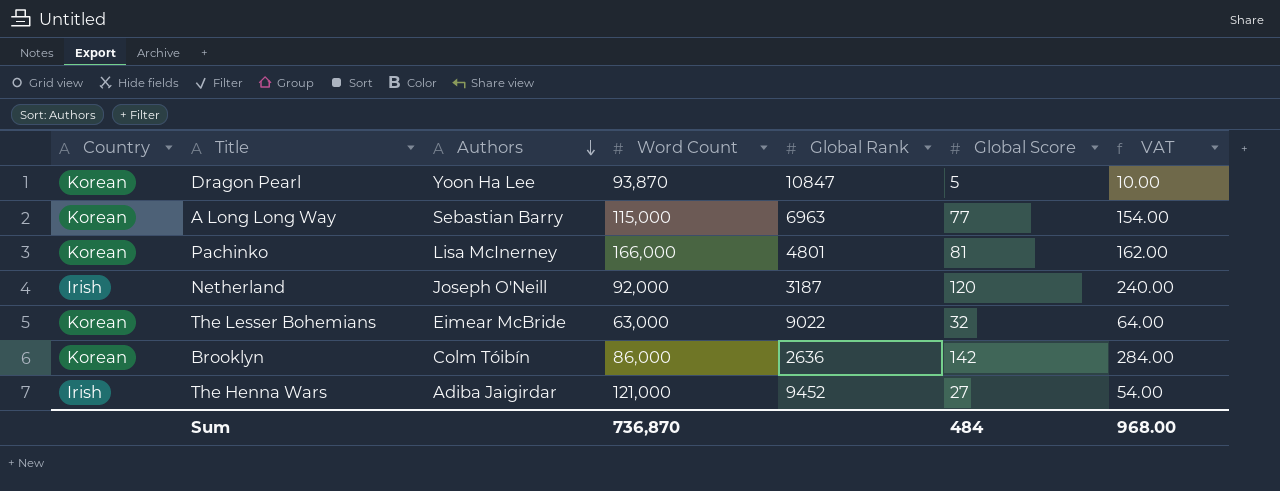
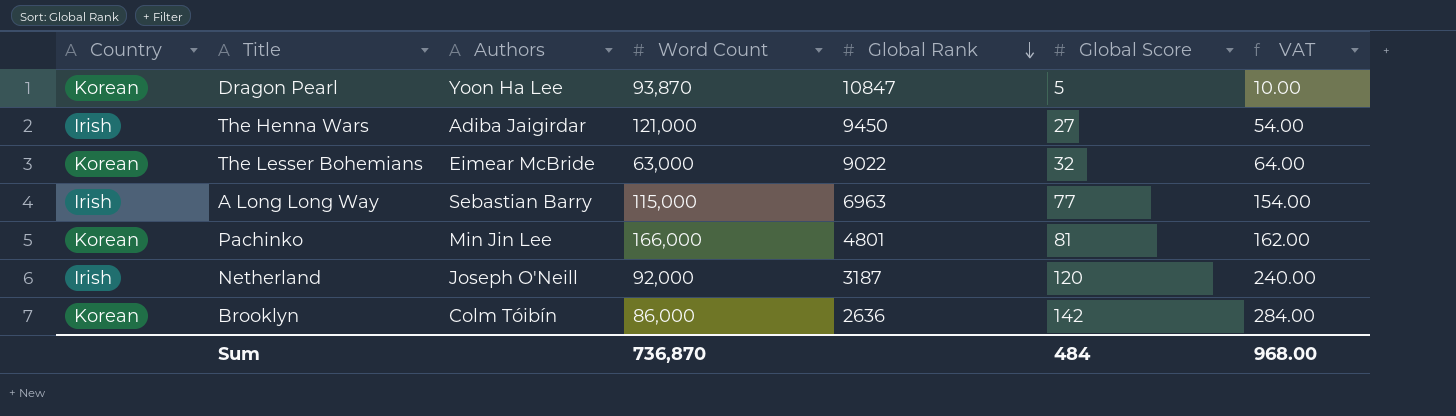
row order: Authors descending -> Global Rank descending
The Henna Wars | Global Rank: 9452 -> 9450
A Long Long Way | Country: Korean -> Irish
Pachinko | Authors: Lisa McInerney -> Min Jin Lee

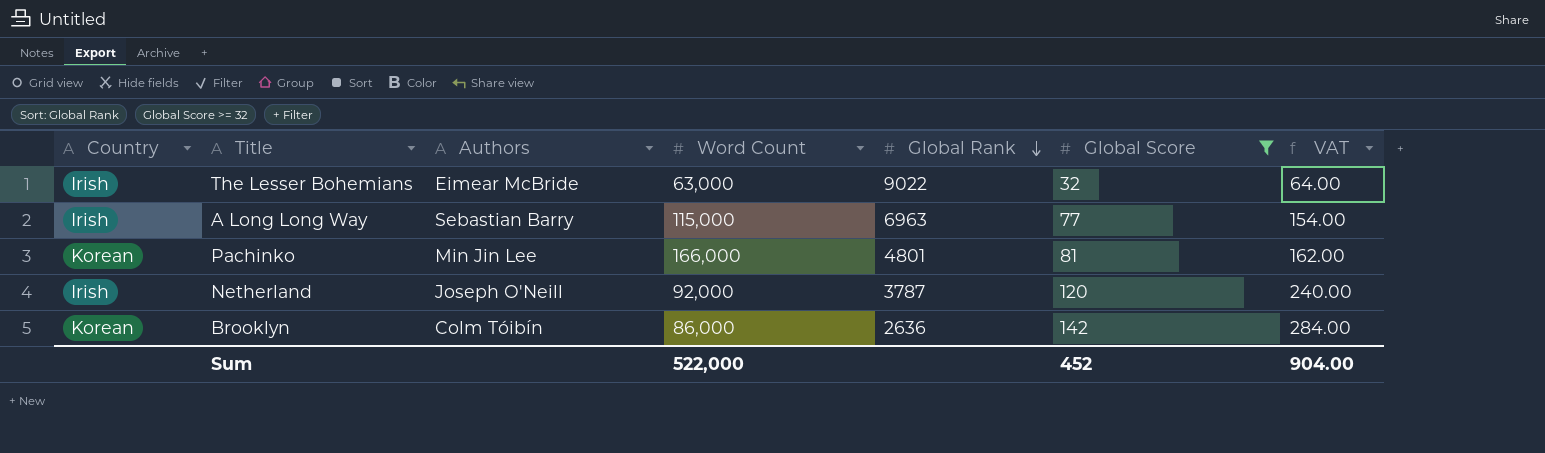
filter: none -> Global Score >= 32
The Lesser Bohemians | Country: Korean -> Irish
Netherland | Global Rank: 3187 -> 3787
Sum | Word Count: 736,870 -> 522,000
Sum | Global Score: 484 -> 452
Sum | VAT: 968.00 -> 904.00

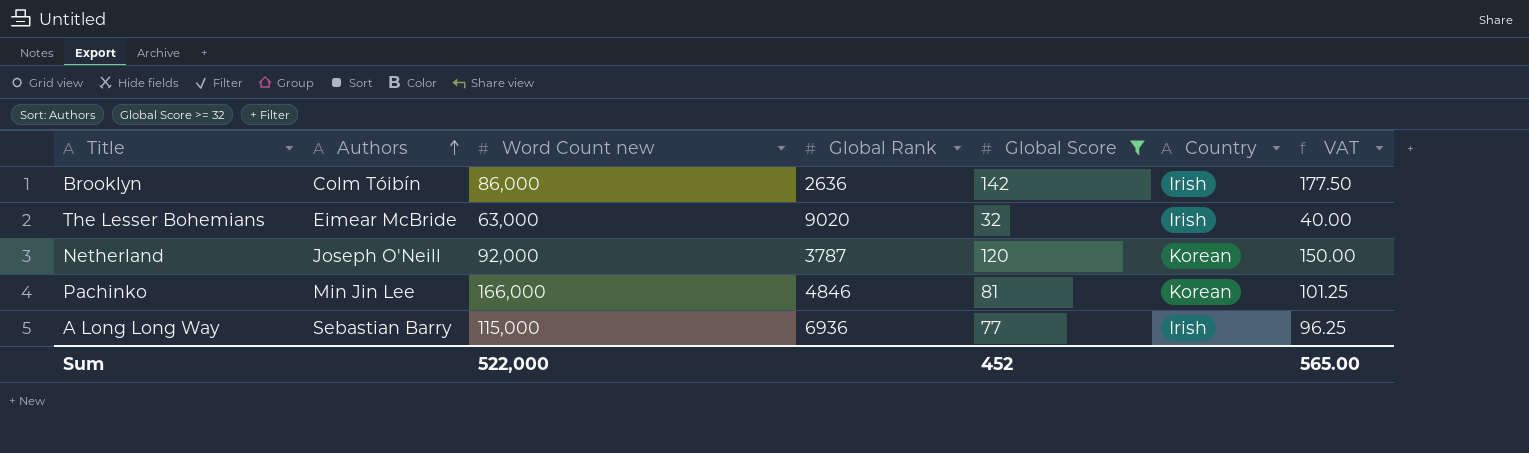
row order: Global Rank descending -> Authors ascending
column name: Word Count -> Word Count new
column Country | position: 1 -> 6
column VAT | formula: [Global Score] * 2 -> [Global Score] * 1.25
Brooklyn | Country: Korean -> Irish
The Lesser Bohemians | Global Rank: 9022 -> 9020
Netherland | Country: Irish -> Korean
Pachinko | Global Rank: 4801 -> 4846
A Long Long Way | Global Rank: 6963 -> 6936
Sum | VAT: 904.00 -> 565.00

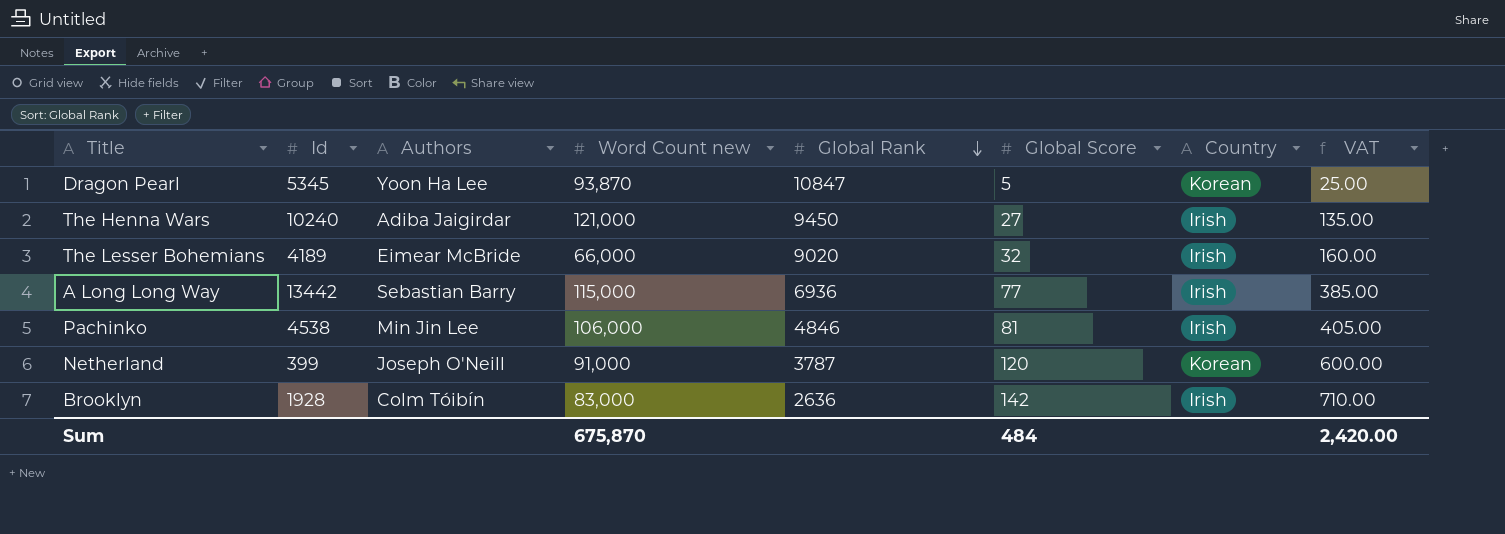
filter: Global Score >= 32 -> none
row order: Authors ascending -> Global Rank descending
column Id | position: none -> 2
column VAT | formula: [Global Score] * 1.25 -> [Global Score] * 5
The Lesser Bohemians | Word Count new: 63,000 -> 66,000
Pachinko | Word Count new: 166,000 -> 106,000
Pachinko | Country: Korean -> Irish
Netherland | Word Count new: 92,000 -> 91,000
Brooklyn | Word Count new: 86,000 -> 83,000
Sum | Word Count new: 522,000 -> 675,870
Sum | Global Score: 452 -> 484
Sum | VAT: 565.00 -> 2,420.00

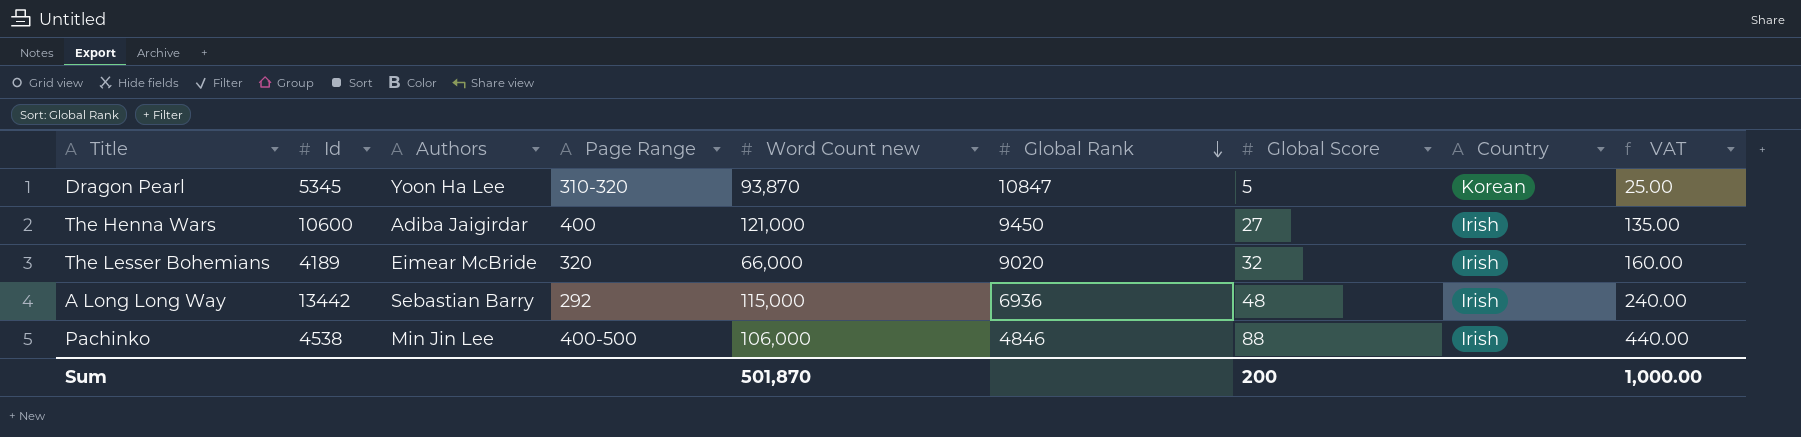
column Page Range | position: none -> 4
row Netherland: 399 | Joseph O'Neill | 91,000 | 3787 | 120 | Korean | 600.00 -> none
row Brooklyn: 1928 | Colm Tóibín | 83,000 | 2636 | 142 | Irish | 710.00 -> none
The Henna Wars | Id: 10240 -> 10600
A Long Long Way | Global Score: 77 -> 48
A Long Long Way | VAT: 385.00 -> 240.00
Pachinko | Global Score: 81 -> 88
Pachinko | VAT: 405.00 -> 440.00
Sum | Word Count new: 675,870 -> 501,870
Sum | Global Score: 484 -> 200
Sum | VAT: 2,420.00 -> 1,000.00

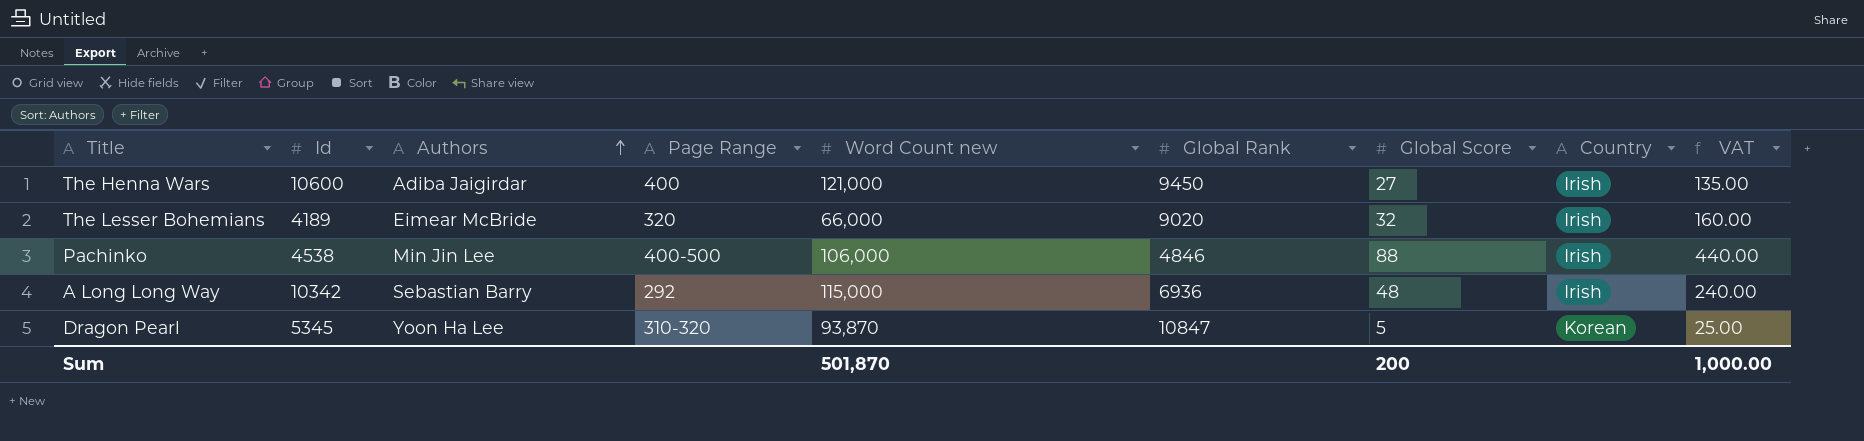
row order: Global Rank descending -> Authors ascending
A Long Long Way | Id: 13442 -> 10342

